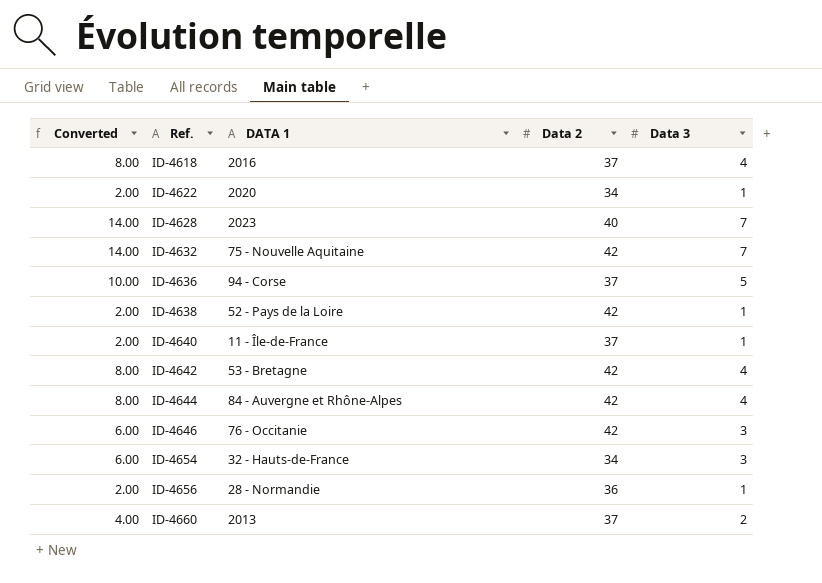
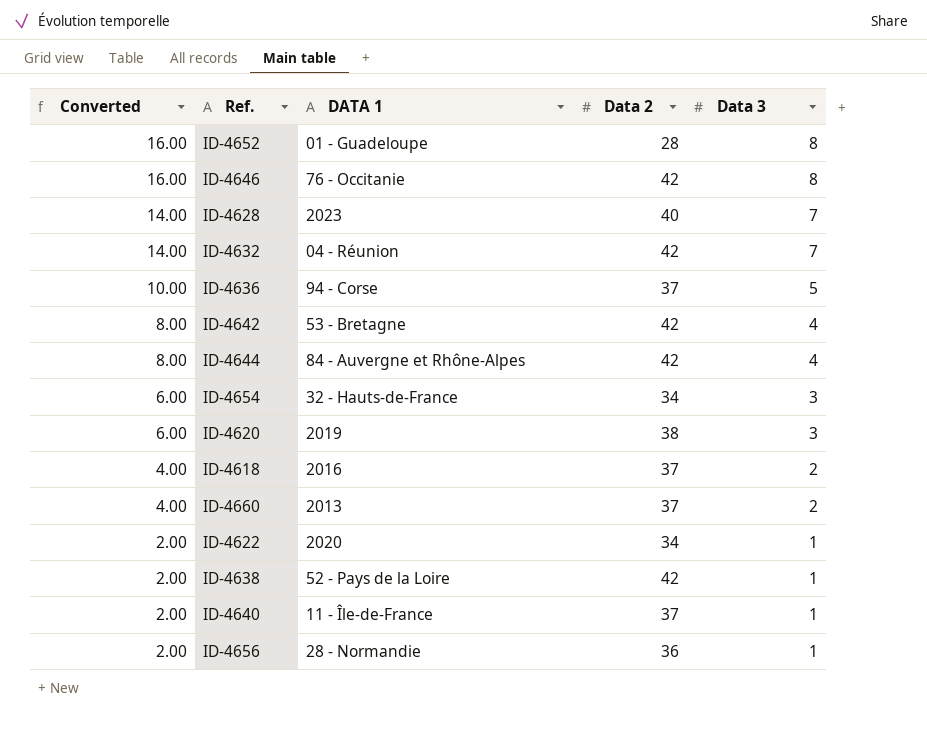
row order: Ref. ascending -> Converted descending
row ID-4652: none -> 16.00 | 01 - Guadeloupe | 28 | 8
ID-4646 | Converted: 6.00 -> 16.00
ID-4646 | Data 3: 3 -> 8
ID-4632 | DATA 1: 75 - Nouvelle Aquitaine -> 04 - Réunion
row ID-4620: none -> 6.00 | 2019 | 38 | 3
ID-4618 | Converted: 8.00 -> 4.00
ID-4618 | Data 3: 4 -> 2

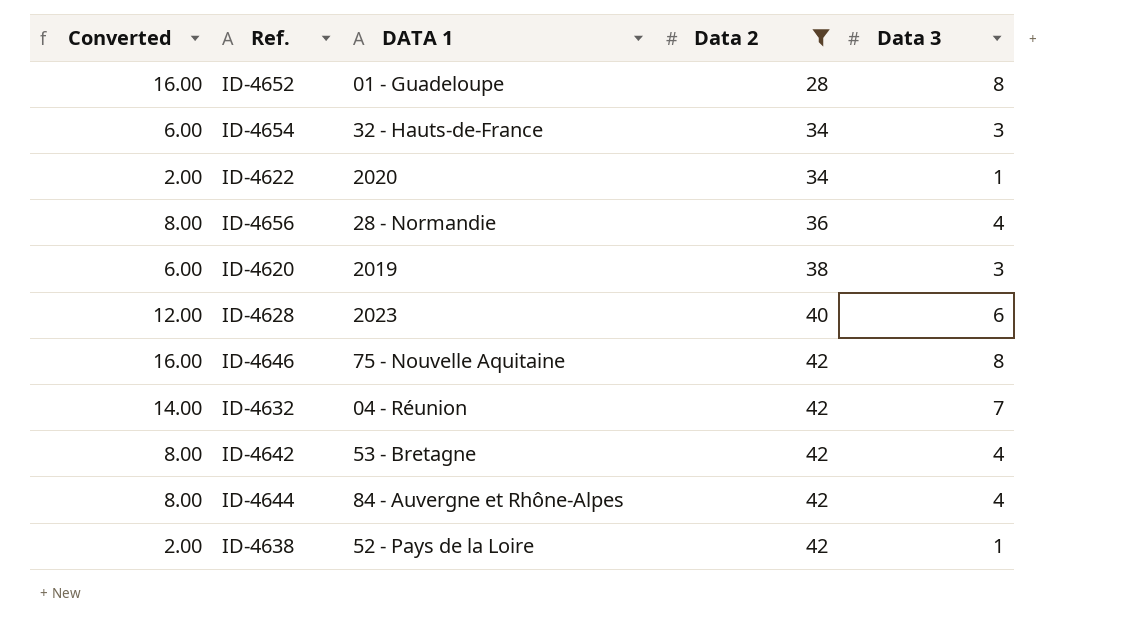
filter: none -> Data 2 != 37
row order: Converted descending -> Data 2 ascending
ID-4656 | Converted: 2.00 -> 8.00
ID-4656 | Data 3: 1 -> 4
ID-4628 | Converted: 14.00 -> 12.00
ID-4628 | Data 3: 7 -> 6
ID-4646 | DATA 1: 76 - Occitanie -> 75 - Nouvelle Aquitaine

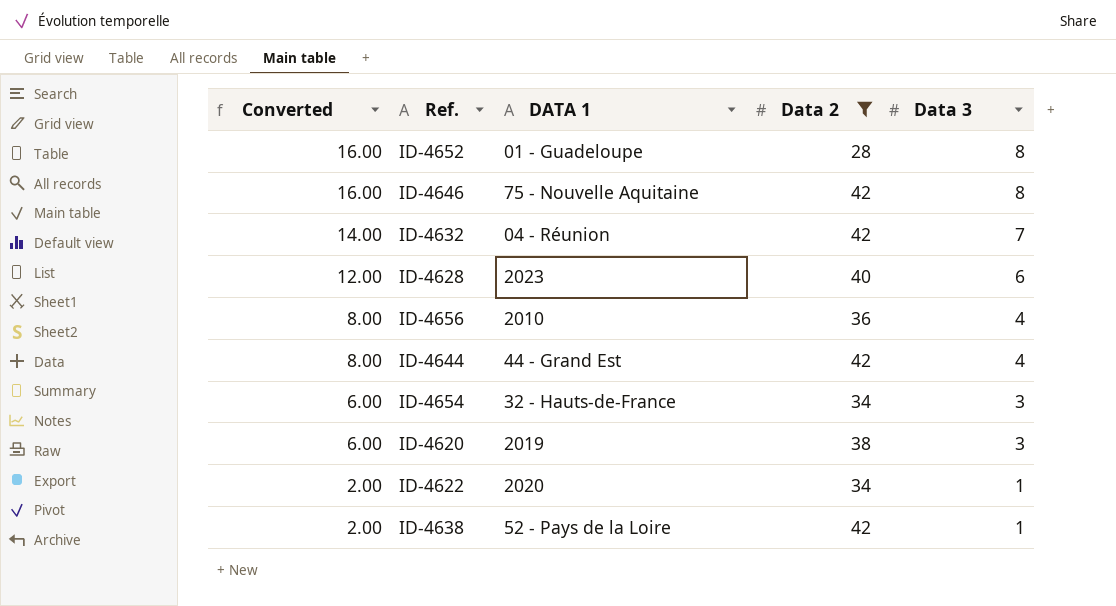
row order: Data 2 ascending -> Converted descending
row ID-4642: 8.00 | 53 - Bretagne | 42 | 4 -> none
ID-4656 | DATA 1: 28 - Normandie -> 2010
ID-4644 | DATA 1: 84 - Auvergne et Rhône-Alpes -> 44 - Grand Est

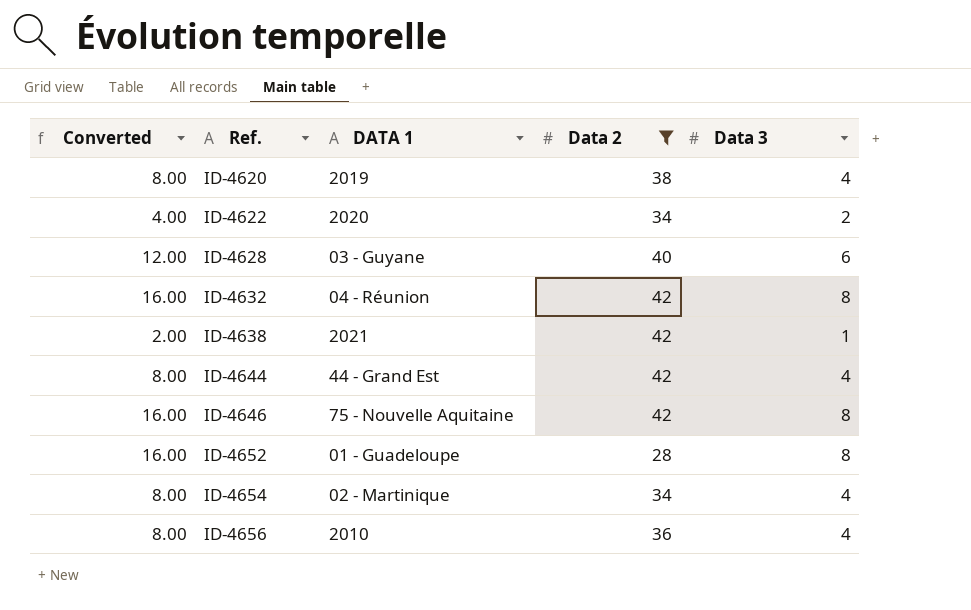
row order: Converted descending -> Ref. ascending
ID-4620 | Converted: 6.00 -> 8.00
ID-4620 | Data 3: 3 -> 4
ID-4622 | Converted: 2.00 -> 4.00
ID-4622 | Data 3: 1 -> 2
ID-4628 | DATA 1: 2023 -> 03 - Guyane
ID-4632 | Converted: 14.00 -> 16.00
ID-4632 | Data 3: 7 -> 8
ID-4638 | DATA 1: 52 - Pays de la Loire -> 2021
ID-4654 | Converted: 6.00 -> 8.00
ID-4654 | DATA 1: 32 - Hauts-de-France -> 02 - Martinique
ID-4654 | Data 3: 3 -> 4

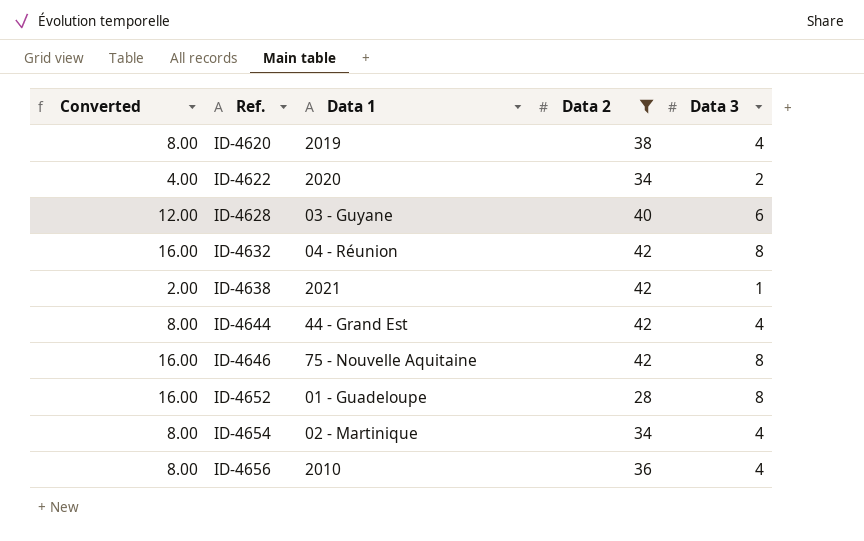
column name: DATA 1 -> Data 1

